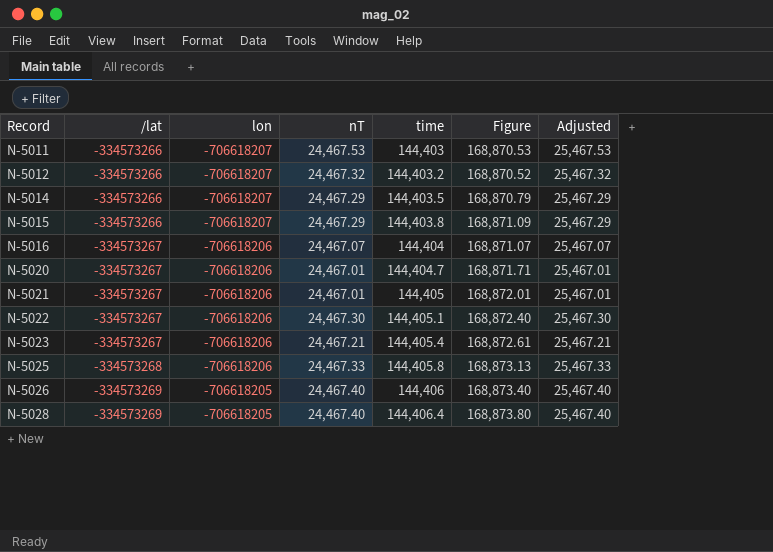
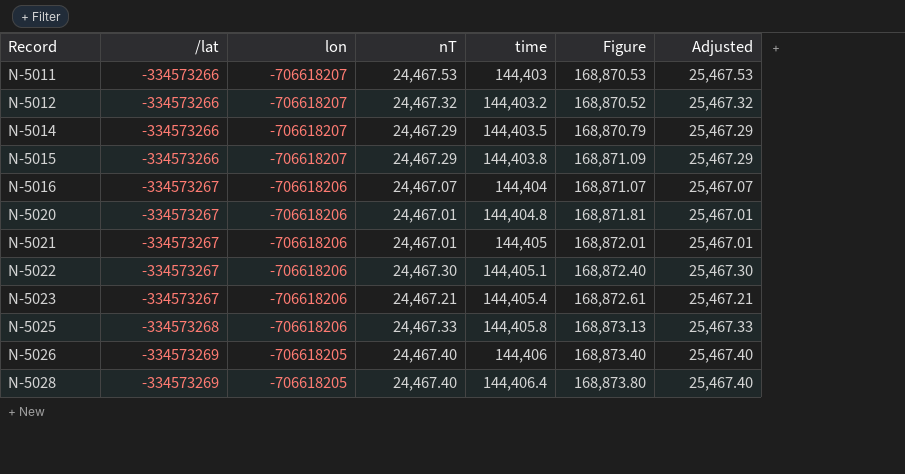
N-5020 | time: 144,404.7 -> 144,404.8
N-5020 | Figure: 168,871.71 -> 168,871.81

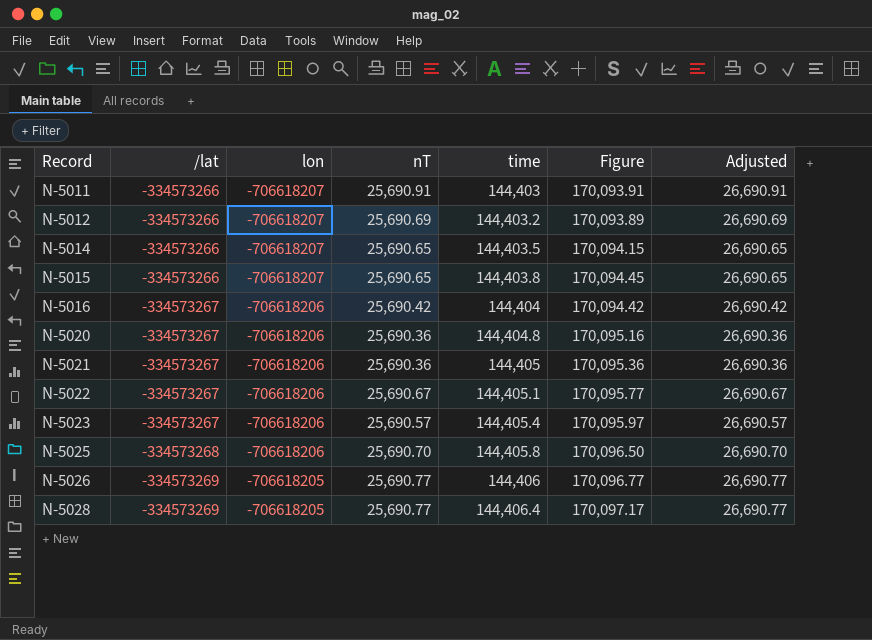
N-5011 | nT: 24,467.53 -> 25,690.91
N-5011 | Figure: 168,870.53 -> 170,093.91
N-5011 | Adjusted: 25,467.53 -> 26,690.91
N-5012 | nT: 24,467.32 -> 25,690.69
N-5012 | Figure: 168,870.52 -> 170,093.89
N-5012 | Adjusted: 25,467.32 -> 26,690.69
N-5014 | nT: 24,467.29 -> 25,690.65
N-5014 | Figure: 168,870.79 -> 170,094.15
N-5014 | Adjusted: 25,467.29 -> 26,690.65
N-5015 | nT: 24,467.29 -> 25,690.65
N-5015 | Figure: 168,871.09 -> 170,094.45
N-5015 | Adjusted: 25,467.29 -> 26,690.65
N-5016 | nT: 24,467.07 -> 25,690.42
N-5016 | Figure: 168,871.07 -> 170,094.42
N-5016 | Adjusted: 25,467.07 -> 26,690.42
N-5020 | nT: 24,467.01 -> 25,690.36
N-5020 | Figure: 168,871.81 -> 170,095.16
N-5020 | Adjusted: 25,467.01 -> 26,690.36
N-5021 | nT: 24,467.01 -> 25,690.36
N-5021 | Figure: 168,872.01 -> 170,095.36
N-5021 | Adjusted: 25,467.01 -> 26,690.36
N-5022 | nT: 24,467.30 -> 25,690.67
N-5022 | Figure: 168,872.40 -> 170,095.77
N-5022 | Adjusted: 25,467.30 -> 26,690.67
N-5023 | nT: 24,467.21 -> 25,690.57
N-5023 | Figure: 168,872.61 -> 170,095.97
N-5023 | Adjusted: 25,467.21 -> 26,690.57
N-5025 | nT: 24,467.33 -> 25,690.70
N-5025 | Figure: 168,873.13 -> 170,096.50
N-5025 | Adjusted: 25,467.33 -> 26,690.70
N-5026 | nT: 24,467.40 -> 25,690.77
N-5026 | Figure: 168,873.40 -> 170,096.77
N-5026 | Adjusted: 25,467.40 -> 26,690.77
N-5028 | nT: 24,467.40 -> 25,690.77
N-5028 | Figure: 168,873.80 -> 170,097.17
N-5028 | Adjusted: 25,467.40 -> 26,690.77

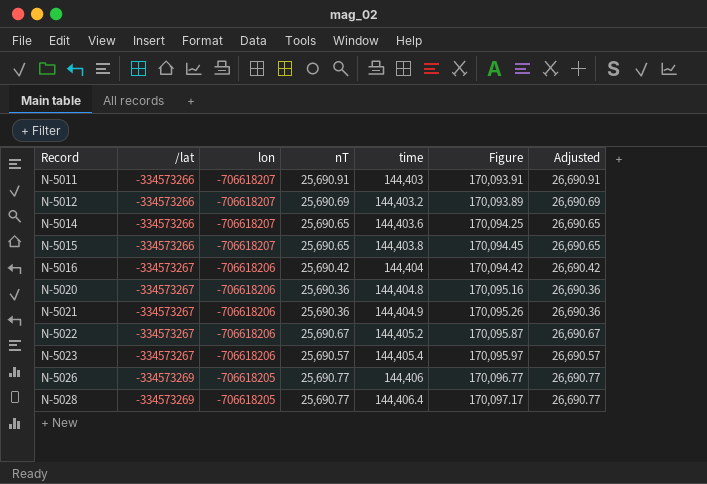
row N-5025: -334573268 | -706618206 | 25,690.70 | 144,405.8 | 170,096.50 | 26,690.70 -> none
N-5014 | time: 144,403.5 -> 144,403.6
N-5014 | Figure: 170,094.15 -> 170,094.25
N-5021 | time: 144,405 -> 144,404.9
N-5021 | Figure: 170,095.36 -> 170,095.26
N-5022 | time: 144,405.1 -> 144,405.2
N-5022 | Figure: 170,095.77 -> 170,095.87

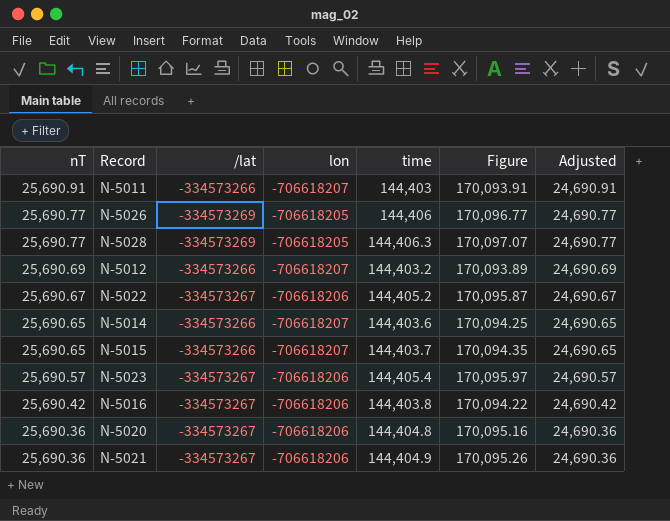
row order: Record ascending -> nT descending
column nT | position: 4 -> 1
column Adjusted | formula: [nT] + 1000 -> [nT] - 1000
N-5028 | time: 144,406.4 -> 144,406.3
N-5028 | Figure: 170,097.17 -> 170,097.07
N-5015 | time: 144,403.8 -> 144,403.7
N-5015 | Figure: 170,094.45 -> 170,094.35
N-5016 | time: 144,404 -> 144,403.8
N-5016 | Figure: 170,094.42 -> 170,094.22

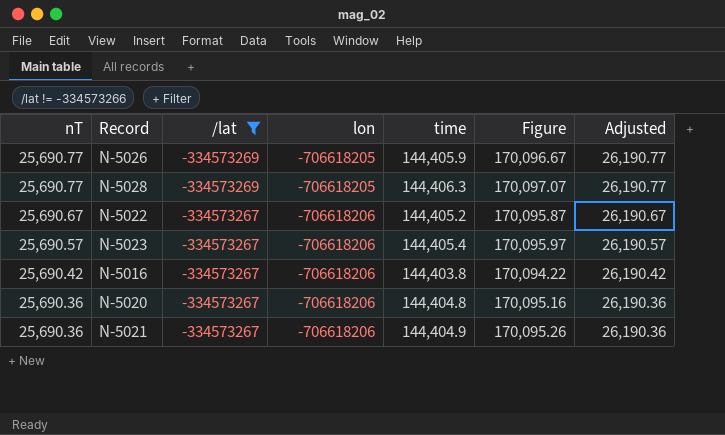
filter: none -> /lat != -334573266
column Adjusted | formula: [nT] - 1000 -> [nT] + 500
N-5026 | time: 144,406 -> 144,405.9
N-5026 | Figure: 170,096.77 -> 170,096.67

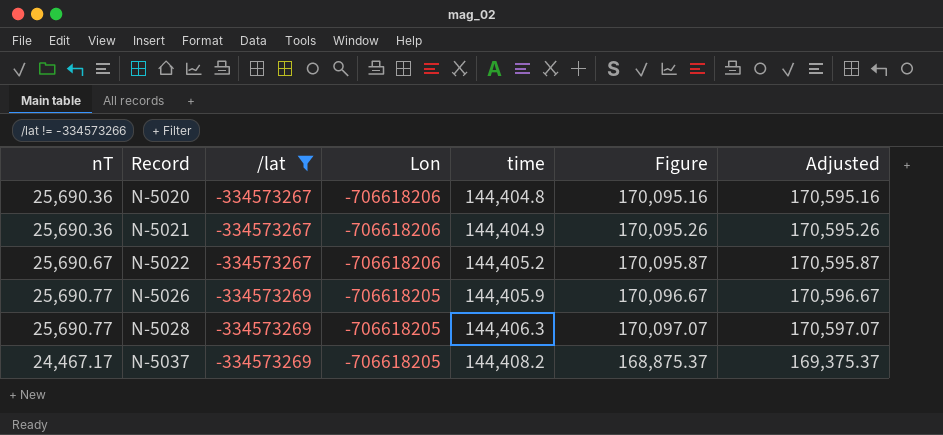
row order: nT descending -> Record ascending
column name: lon -> Lon
column Adjusted | formula: [nT] + 500 -> [Figure] + 500
row N-5023: 25,690.57 | -334573267 | -706618206 | 144,405.4 | 170,095.97 | 26,190.57 -> none
row N-5016: 25,690.42 | -334573267 | -706618206 | 144,403.8 | 170,094.22 | 26,190.42 -> none
row N-5037: none -> 24,467.17 | -334573269 | -706618205 | 144,408.2 | 168,875.37 | 169,375.37

